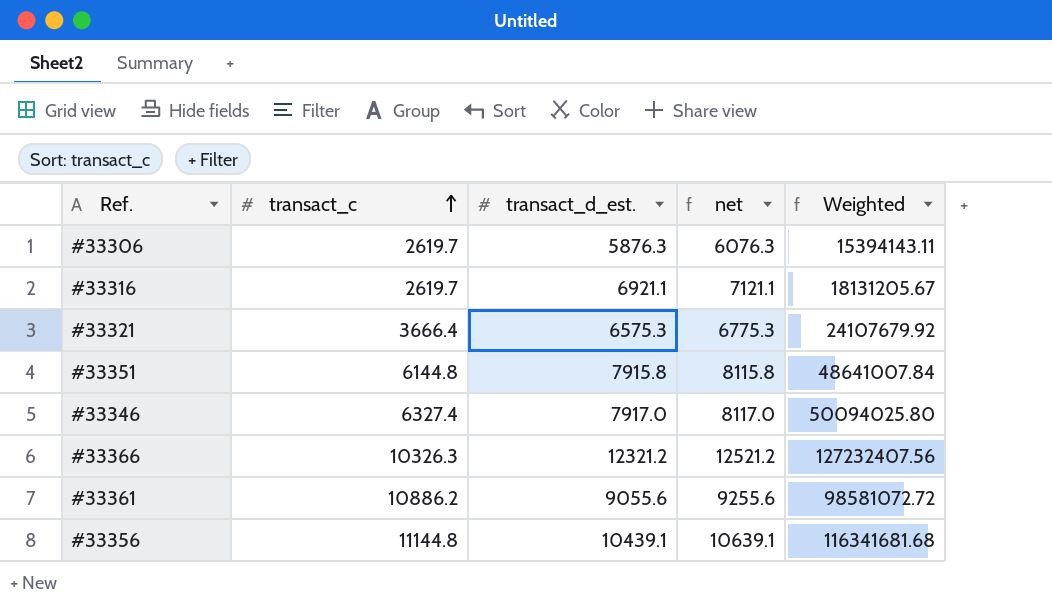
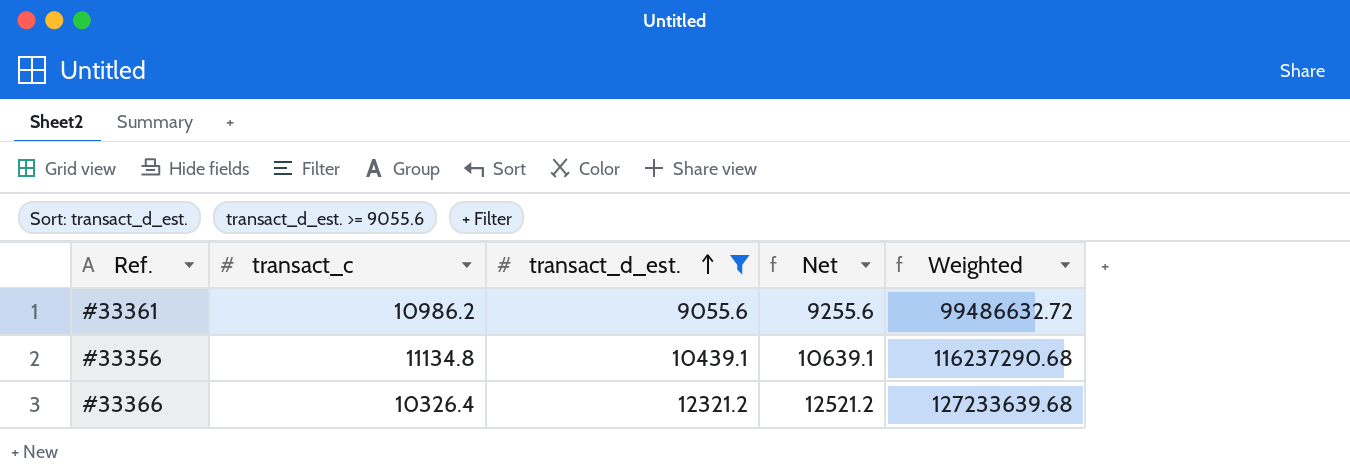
filter: none -> transact_d_est. >= 9055.6
row order: transact_c ascending -> transact_d_est. ascending
column name: net -> Net
#33361 | transact_c: 10886.2 -> 10986.2
#33361 | Weighted: 98581072.72 -> 99486632.72
#33356 | transact_c: 11144.8 -> 11134.8
#33356 | Weighted: 116341681.68 -> 116237290.68
#33366 | transact_c: 10326.3 -> 10326.4
#33366 | Weighted: 127232407.56 -> 127233639.68

